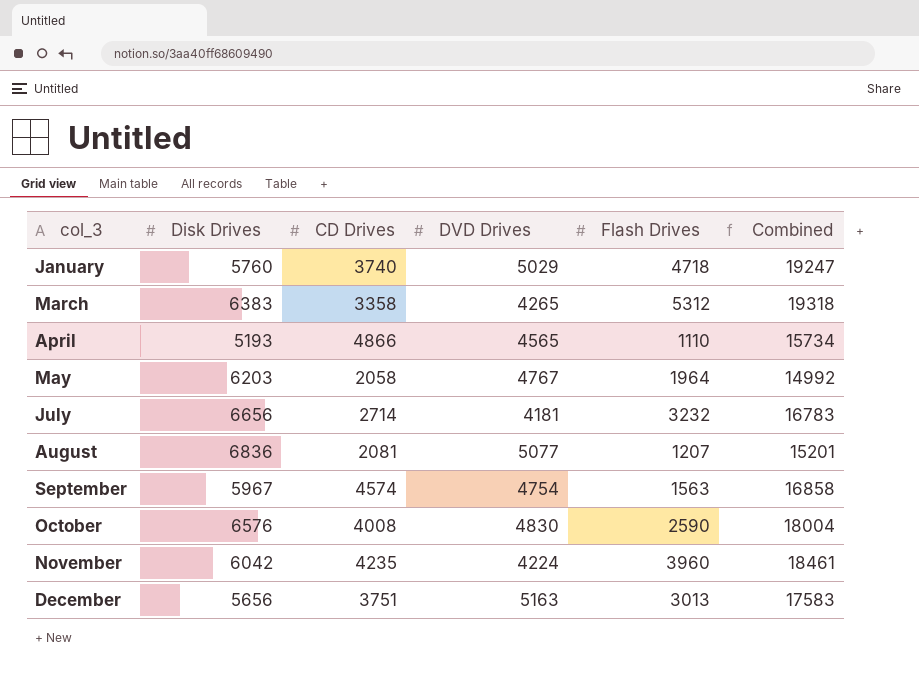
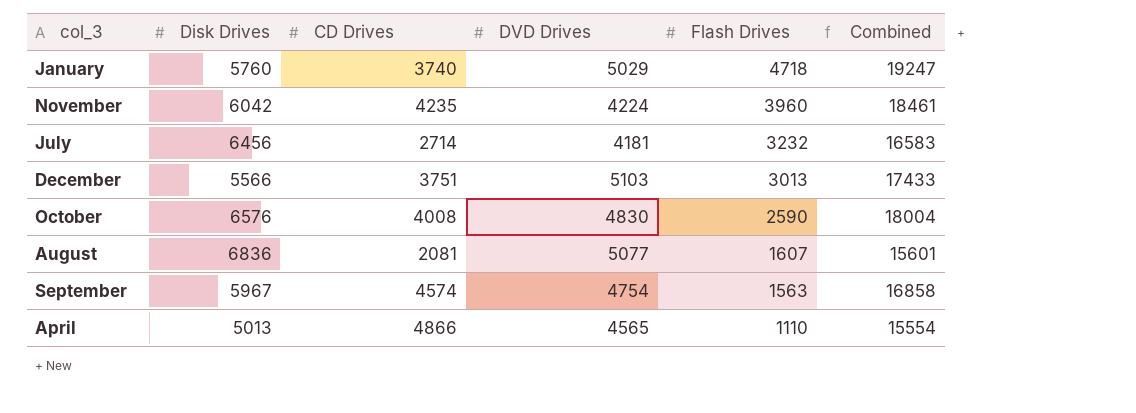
row order: col_3 ascending -> Flash Drives descending
row March: 6383 | 3358 | 4265 | 5312 | 19318 -> none
row May: 6203 | 2058 | 4767 | 1964 | 14992 -> none
July | Disk Drives: 6656 -> 6456
July | Combined: 16783 -> 16583
December | Disk Drives: 5656 -> 5566
December | DVD Drives: 5163 -> 5103
December | Combined: 17583 -> 17433
August | Flash Drives: 1207 -> 1607
August | Combined: 15201 -> 15601
April | Disk Drives: 5193 -> 5013
April | Combined: 15734 -> 15554

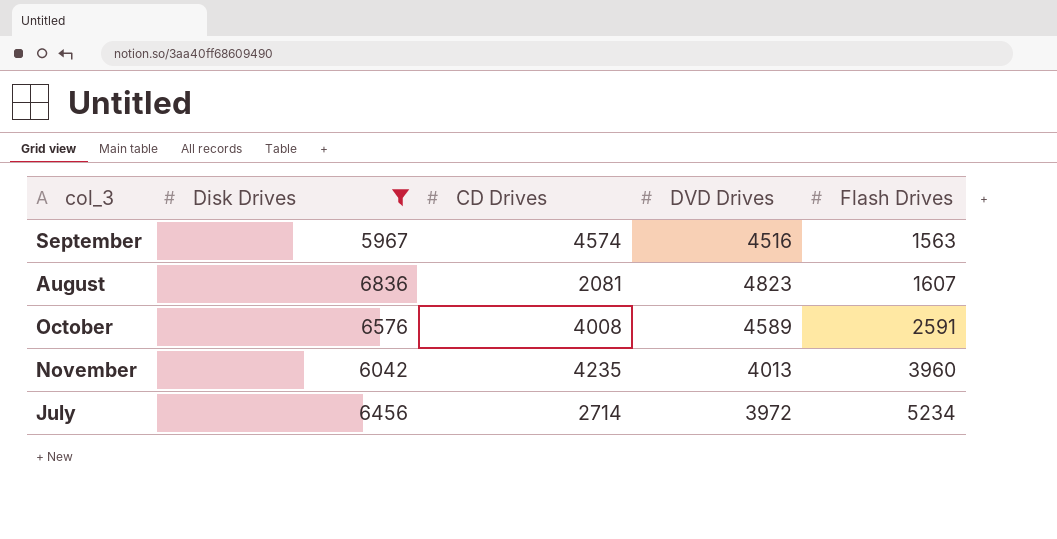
filter: none -> Disk Drives >= 5967
row order: Flash Drives descending -> Flash Drives ascending
column Combined | formula: [Disk Drives] + [CD Drives] + [DVD Drives] + [Flash Drives] -> none
September | DVD Drives: 4754 -> 4516
August | DVD Drives: 5077 -> 4823
October | DVD Drives: 4830 -> 4589
October | Flash Drives: 2590 -> 2591
November | DVD Drives: 4224 -> 4013
July | DVD Drives: 4181 -> 3972
July | Flash Drives: 3232 -> 5234

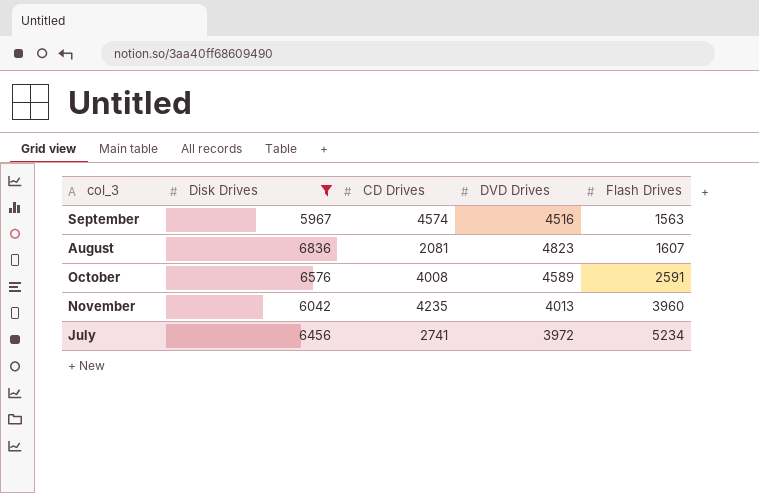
July | CD Drives: 2714 -> 2741

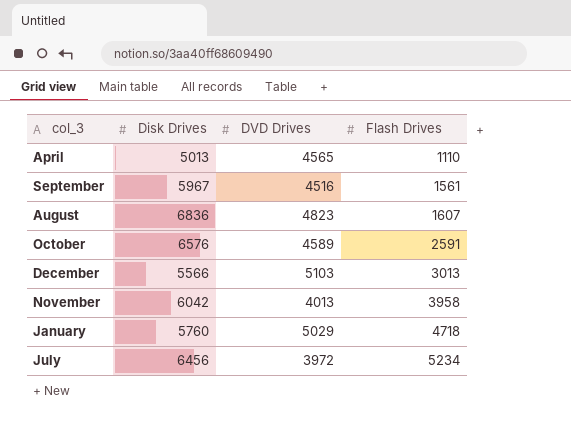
filter: Disk Drives >= 5967 -> none
column CD Drives | position: 3 -> none
September | Flash Drives: 1563 -> 1561
November | Flash Drives: 3960 -> 3958

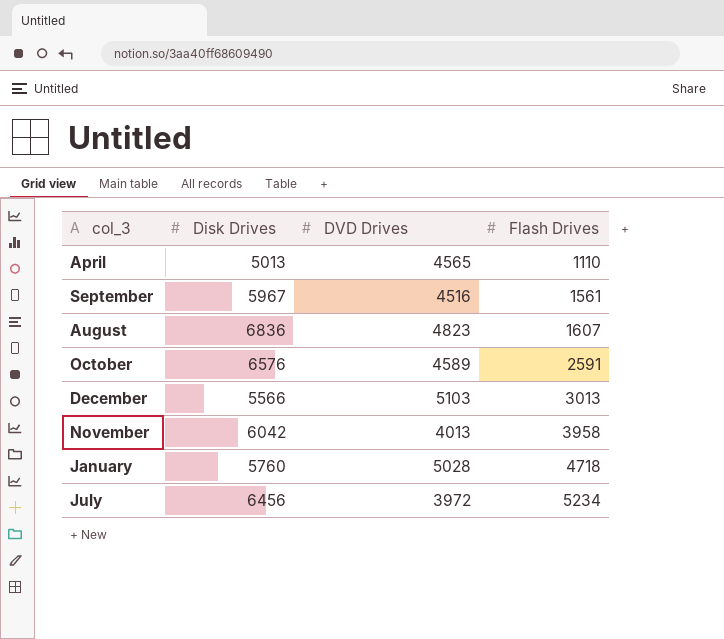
January | DVD Drives: 5029 -> 5028

